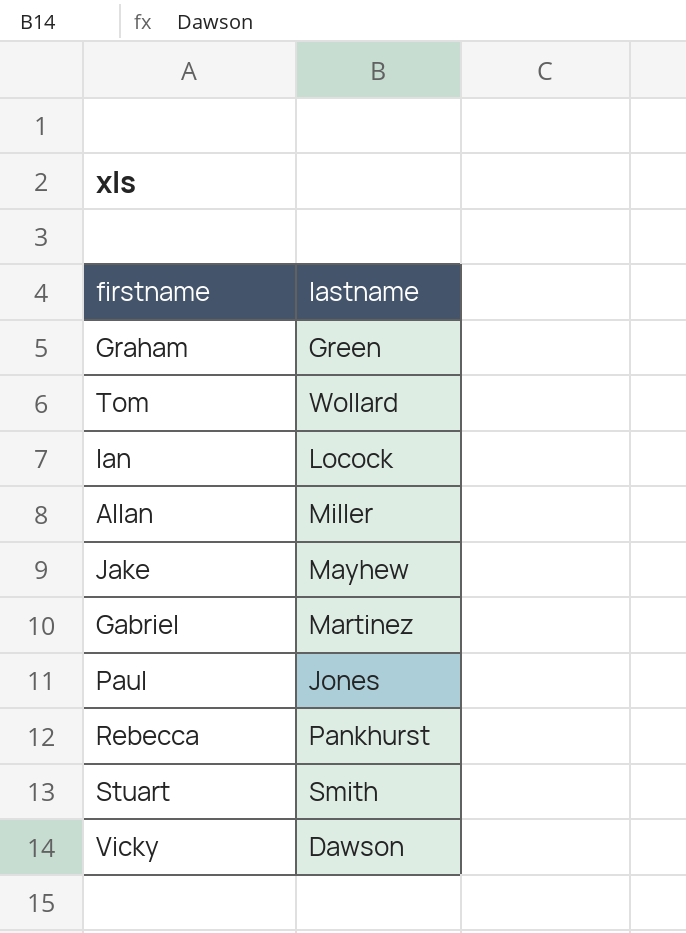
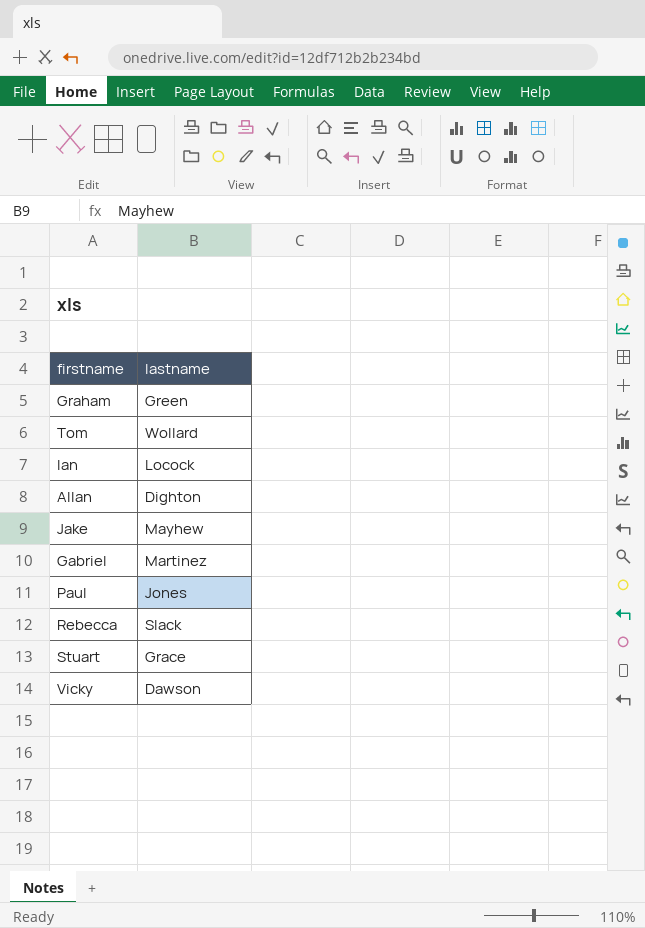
Allan | lastname: Miller -> Dighton
Rebecca | lastname: Pankhurst -> Slack
Stuart | lastname: Smith -> Grace

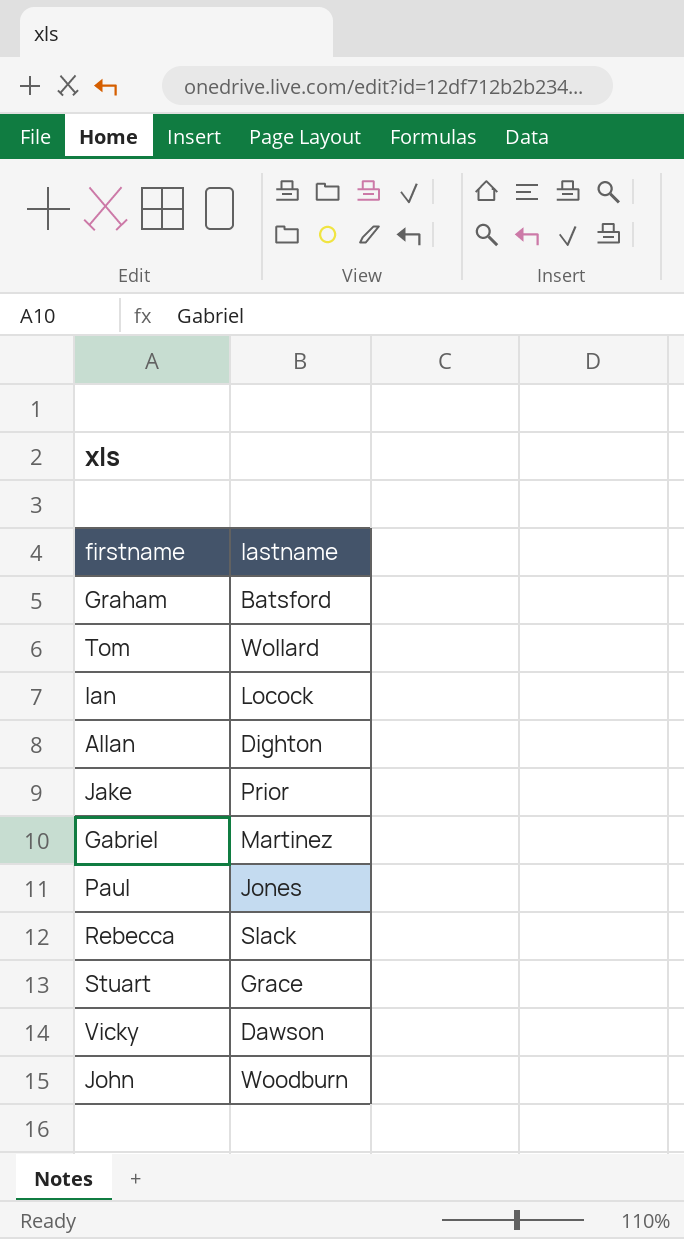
Graham | lastname: Green -> Batsford
Jake | lastname: Mayhew -> Prior
row John: none -> Woodburn

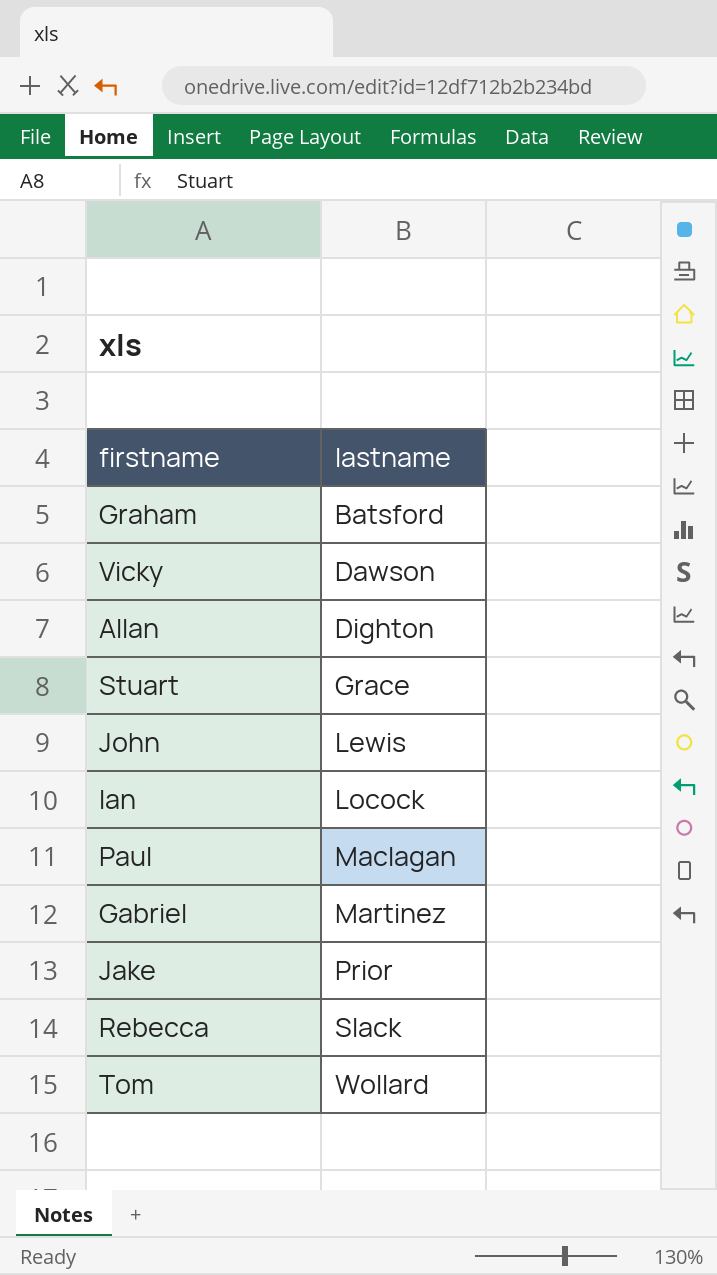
row order: none -> lastname ascending
John | lastname: Woodburn -> Lewis
Paul | lastname: Jones -> Maclagan

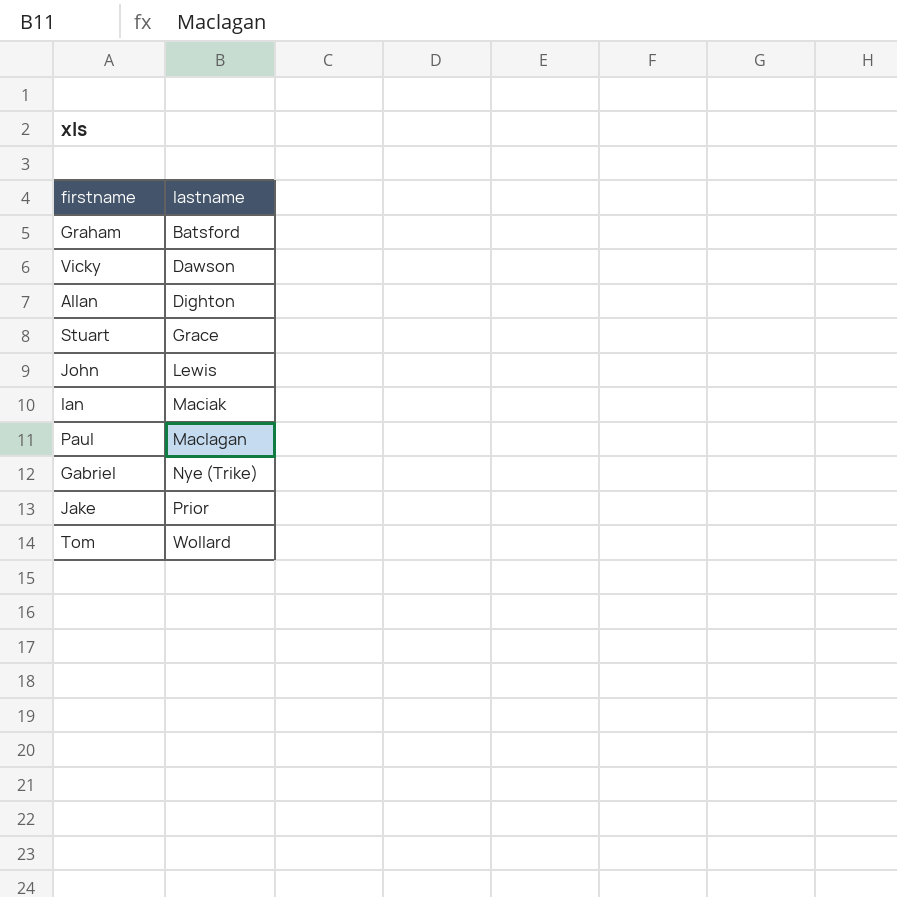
row Rebecca: Slack -> none
Ian | lastname: Locock -> Maciak
Gabriel | lastname: Martinez -> Nye (Trike)

